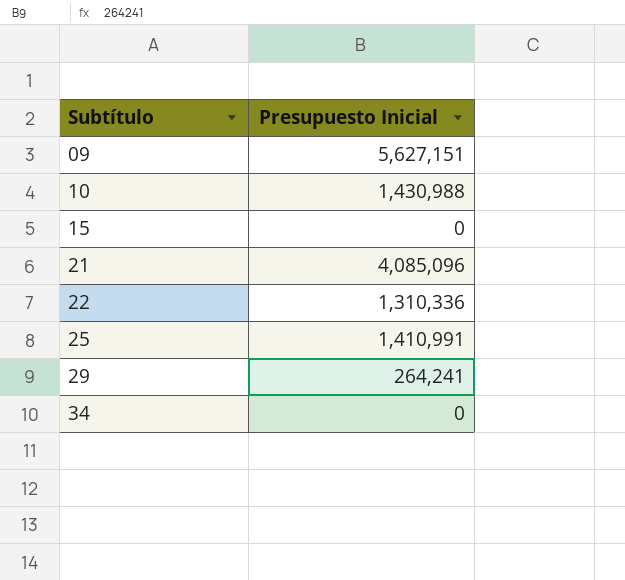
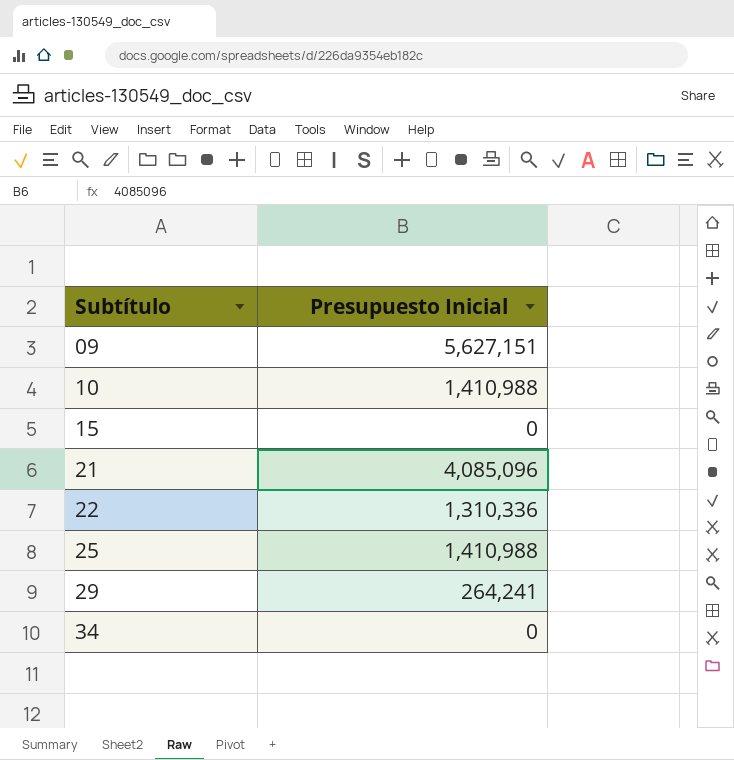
10 | Presupuesto Inicial: 1,430,988 -> 1,410,988
25 | Presupuesto Inicial: 1,410,991 -> 1,410,988

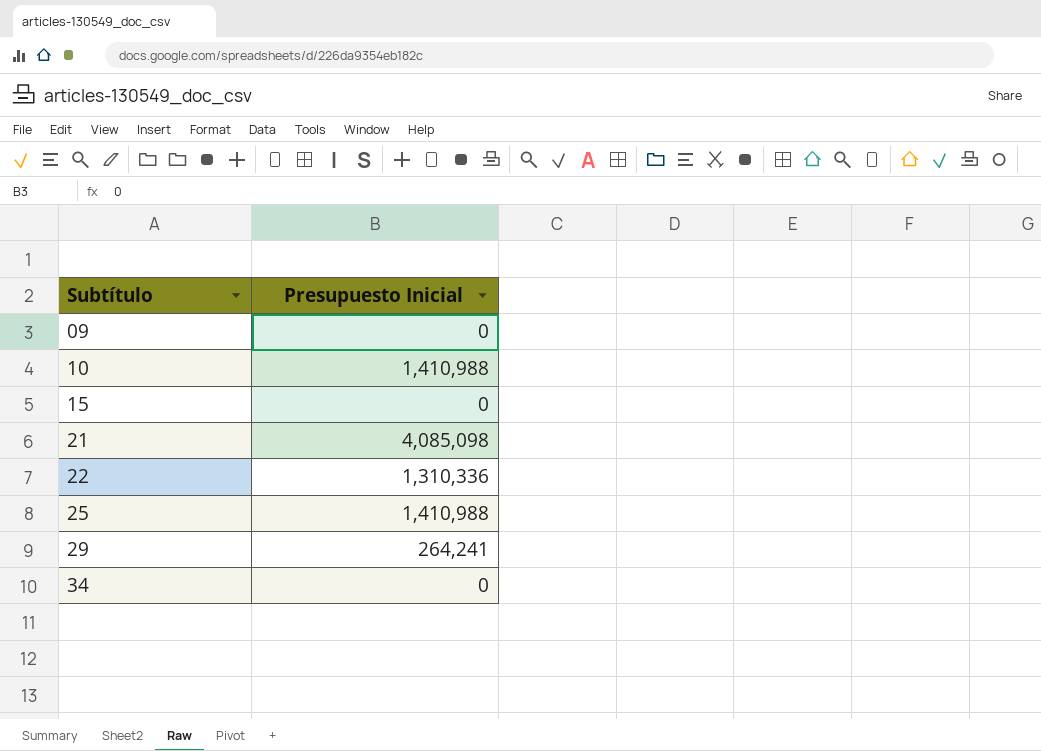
09 | Presupuesto Inicial: 5,627,151 -> 0
21 | Presupuesto Inicial: 4,085,096 -> 4,085,098

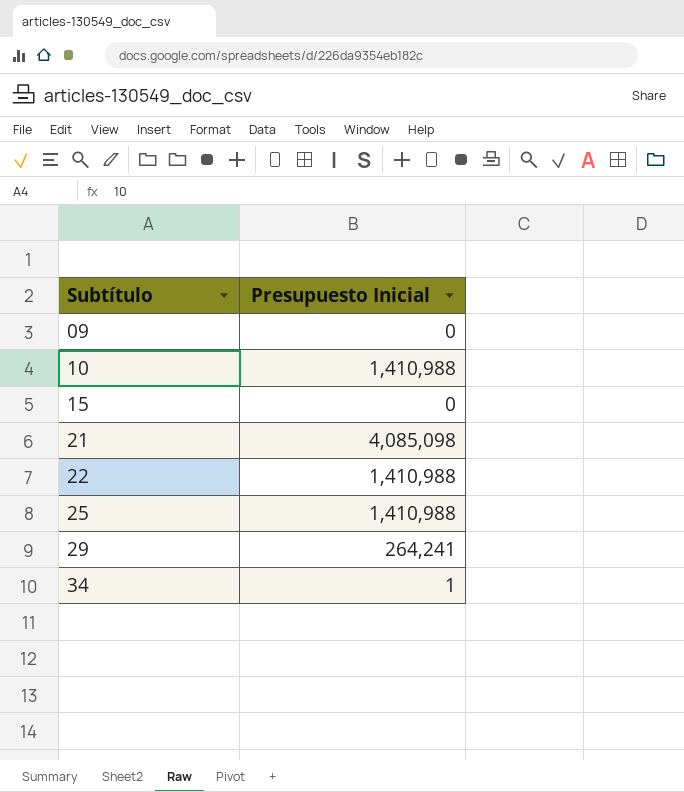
22 | Presupuesto Inicial: 1,310,336 -> 1,410,988
34 | Presupuesto Inicial: 0 -> 1

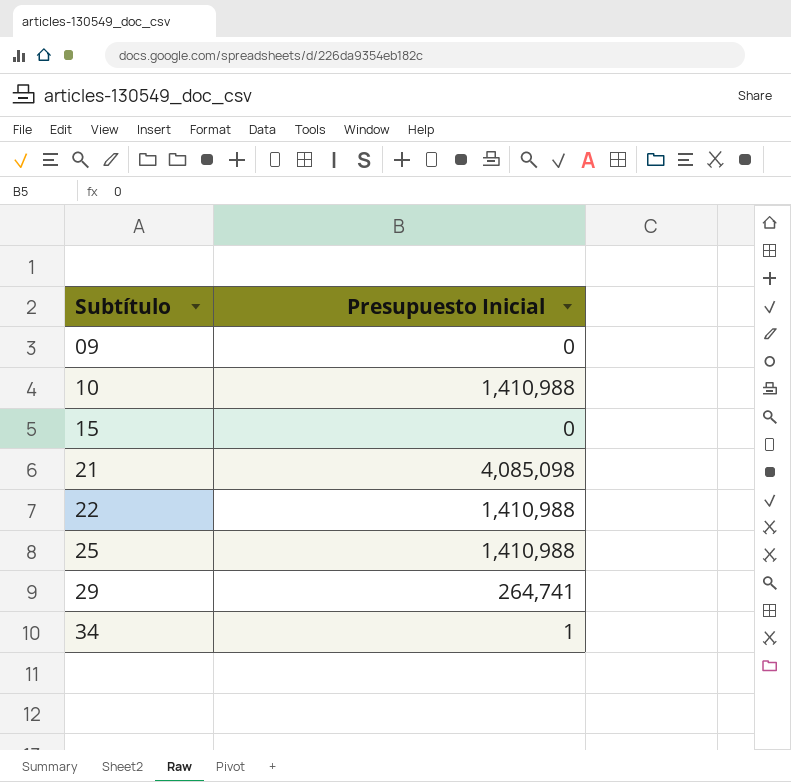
29 | Presupuesto Inicial: 264,241 -> 264,741

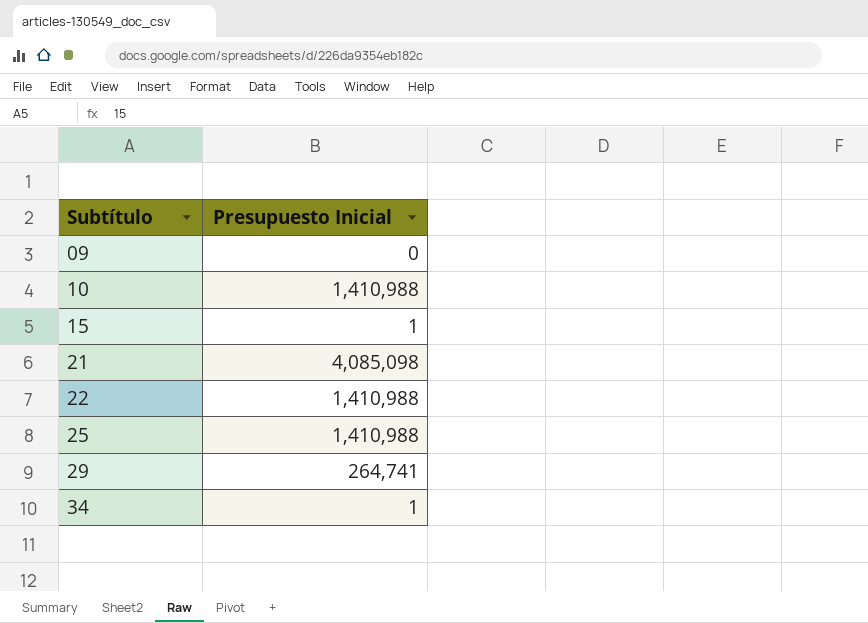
15 | Presupuesto Inicial: 0 -> 1

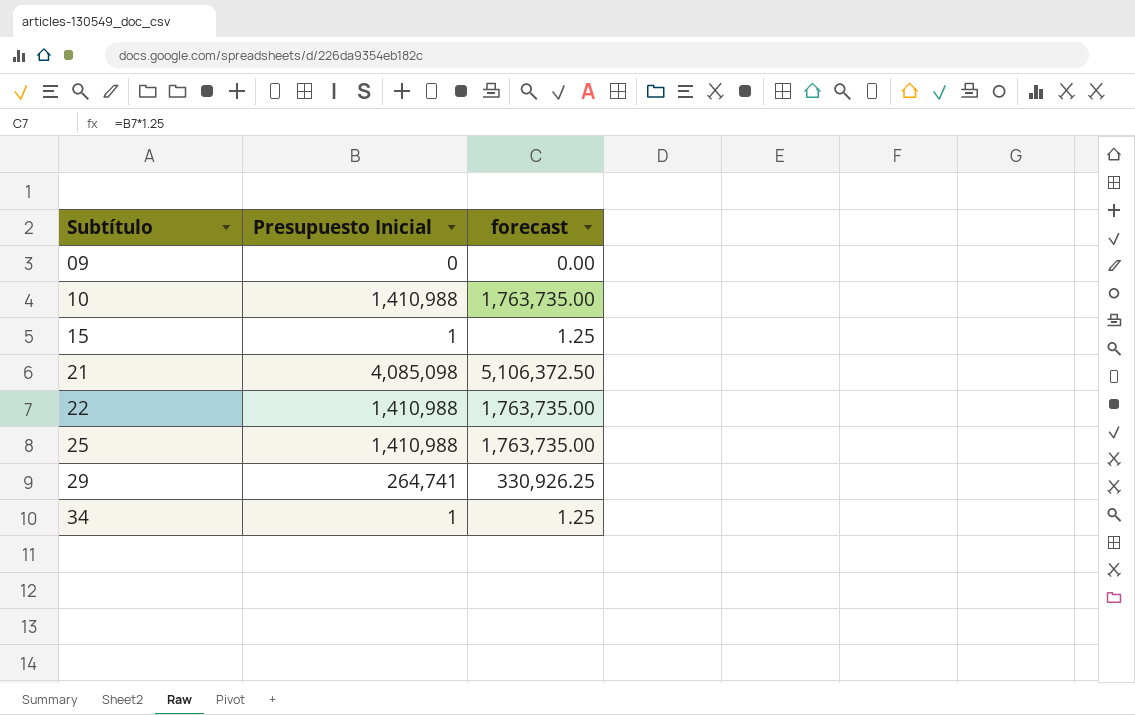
column forecast | formula: none -> [Presupuesto Inicial] * 1.25

